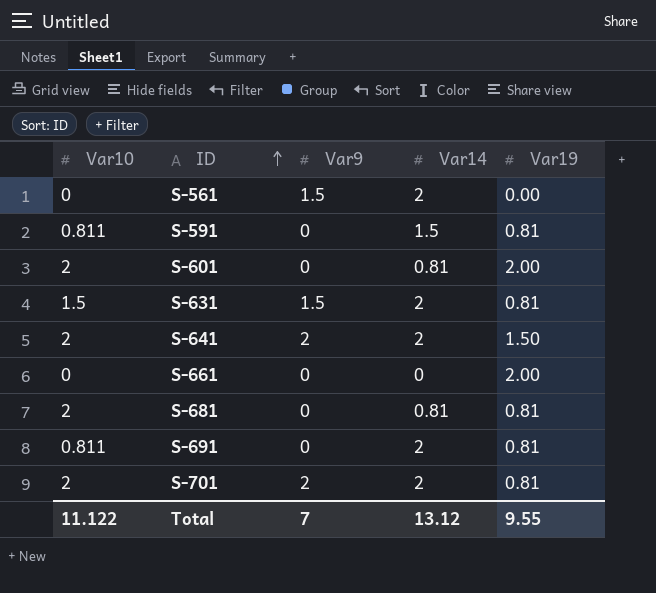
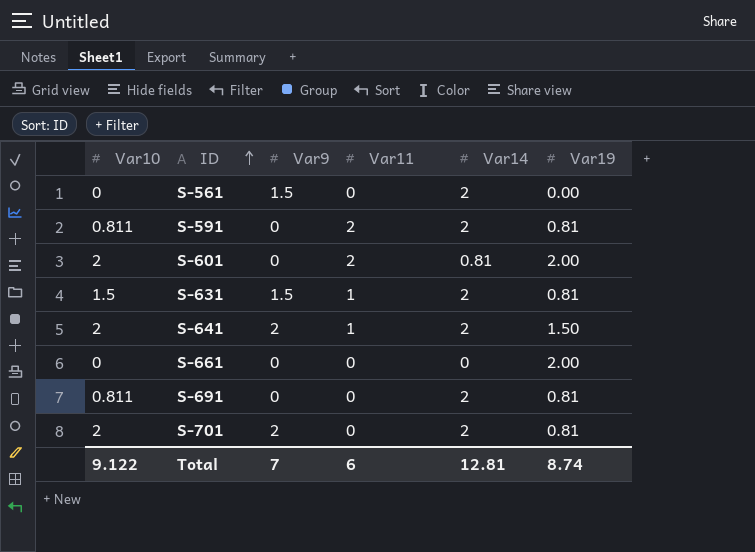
column Var11 | position: none -> 4
row S-681: 2 | 0 | 0.81 | 0.81 -> none
S-591 | Var14: 1.5 -> 2
Total | Var10: 11.122 -> 9.122
Total | Var14: 13.12 -> 12.81
Total | Var19: 9.55 -> 8.74

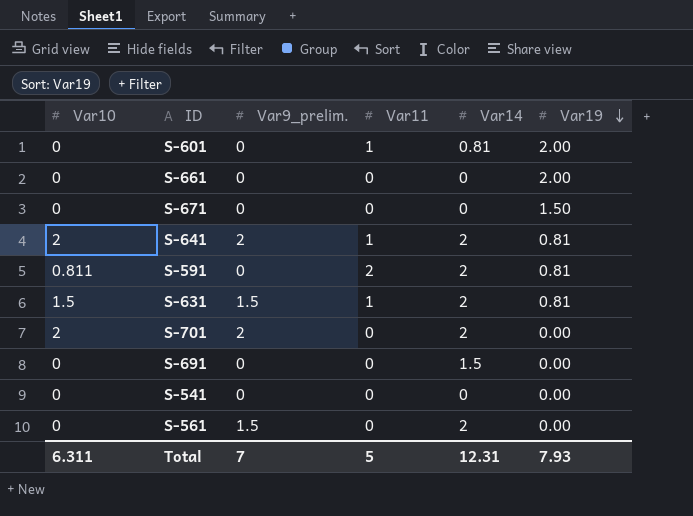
row order: ID ascending -> Var19 descending
column name: Var9 -> Var9_prelim.
S-601 | Var10: 2 -> 0
S-601 | Var11: 2 -> 1
row S-671: none -> 0 | 0 | 0 | 0 | 1.50
S-641 | Var19: 1.50 -> 0.81
S-701 | Var19: 0.81 -> 0.00
S-691 | Var10: 0.811 -> 0
S-691 | Var14: 2 -> 1.5
S-691 | Var19: 0.81 -> 0.00
row S-541: none -> 0 | 0 | 0 | 0 | 0.00
Total | Var10: 9.122 -> 6.311
Total | Var11: 6 -> 5
Total | Var14: 12.81 -> 12.31
Total | Var19: 8.74 -> 7.93

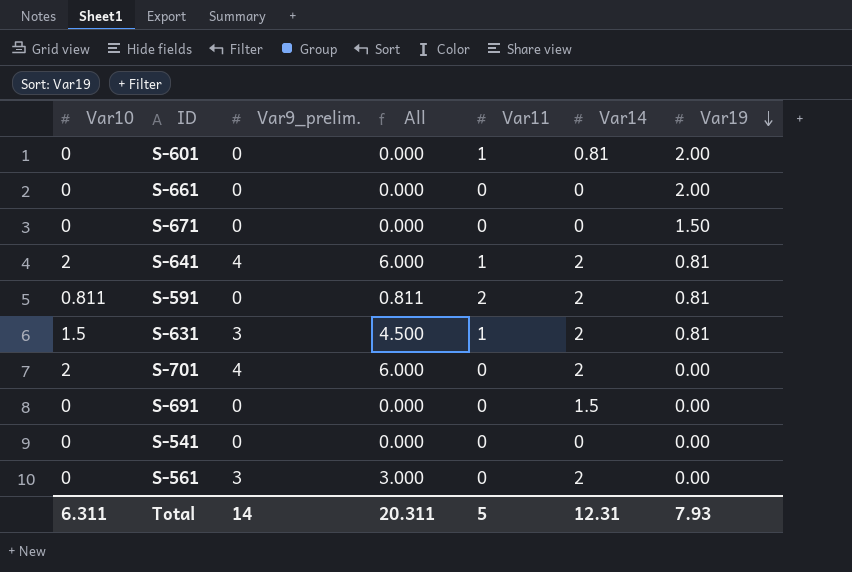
column All | formula: none -> [Var10] + [Var9_prelim.]
S-641 | Var9_prelim.: 2 -> 4
S-631 | Var9_prelim.: 1.5 -> 3
S-701 | Var9_prelim.: 2 -> 4
S-561 | Var9_prelim.: 1.5 -> 3
Total | Var9_prelim.: 7 -> 14

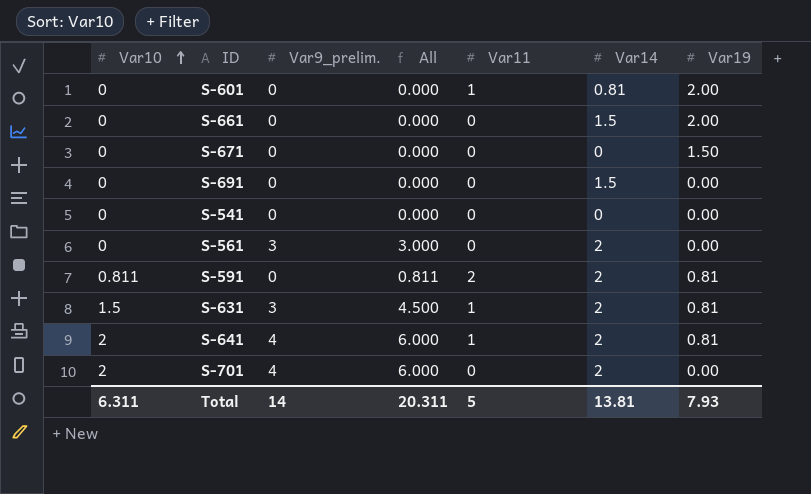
row order: Var19 descending -> Var10 ascending
S-661 | Var14: 0 -> 1.5
Total | Var14: 12.31 -> 13.81

